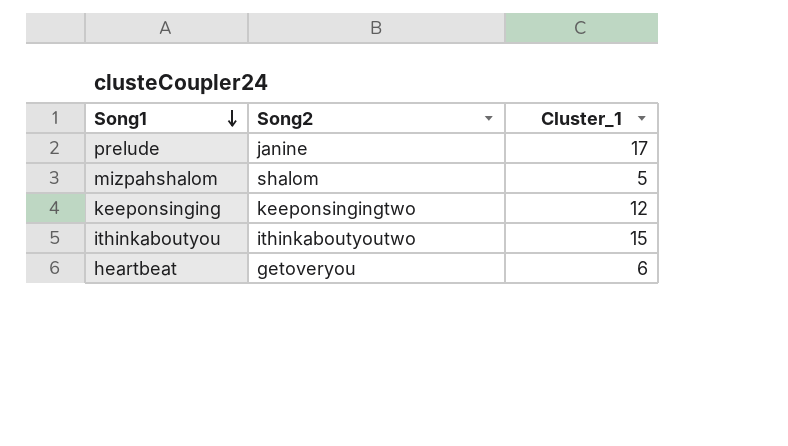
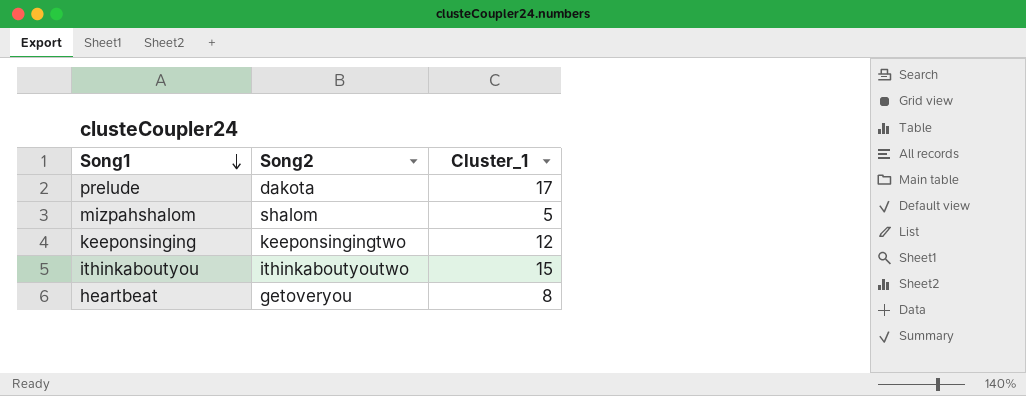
prelude | Song2: janine -> dakota
heartbeat | Cluster_1: 6 -> 8

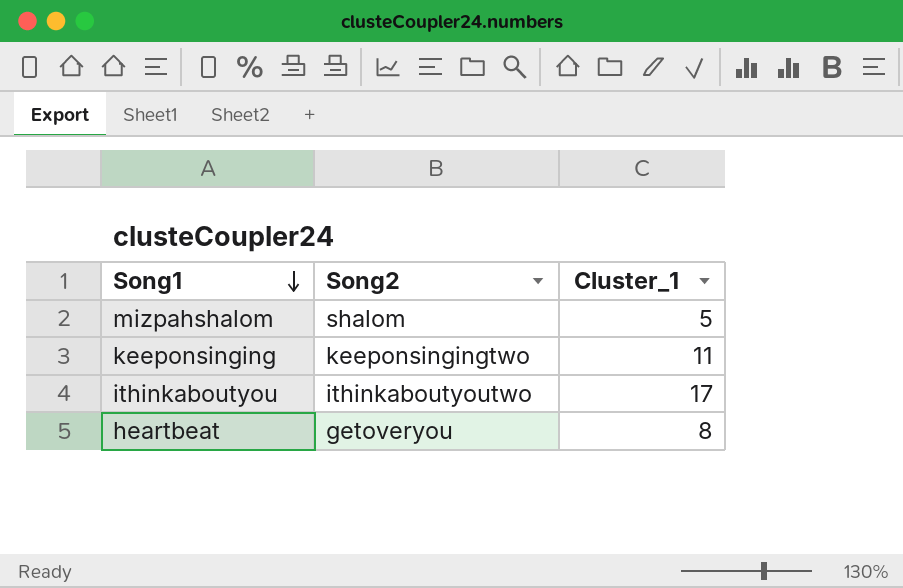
row prelude: dakota | 17 -> none
keeponsinging | Cluster_1: 12 -> 11
ithinkaboutyou | Cluster_1: 15 -> 17

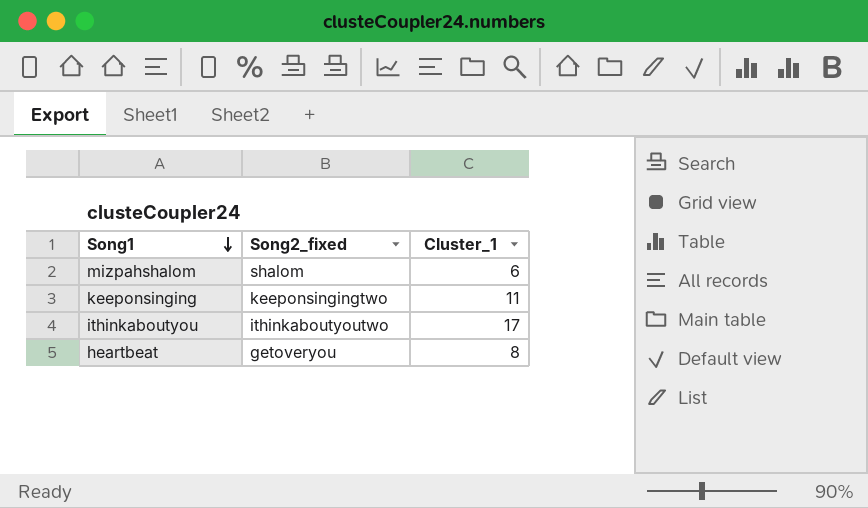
column name: Song2 -> Song2_fixed
mizpahshalom | Cluster_1: 5 -> 6

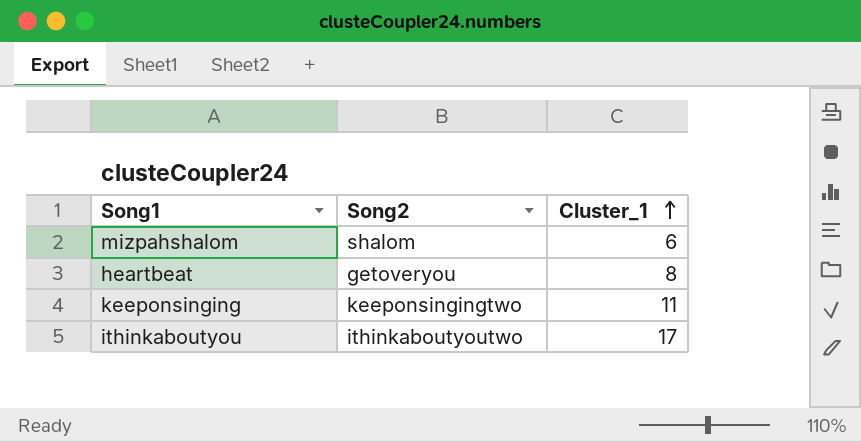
row order: Song1 descending -> Cluster_1 ascending
column name: Song2_fixed -> Song2

